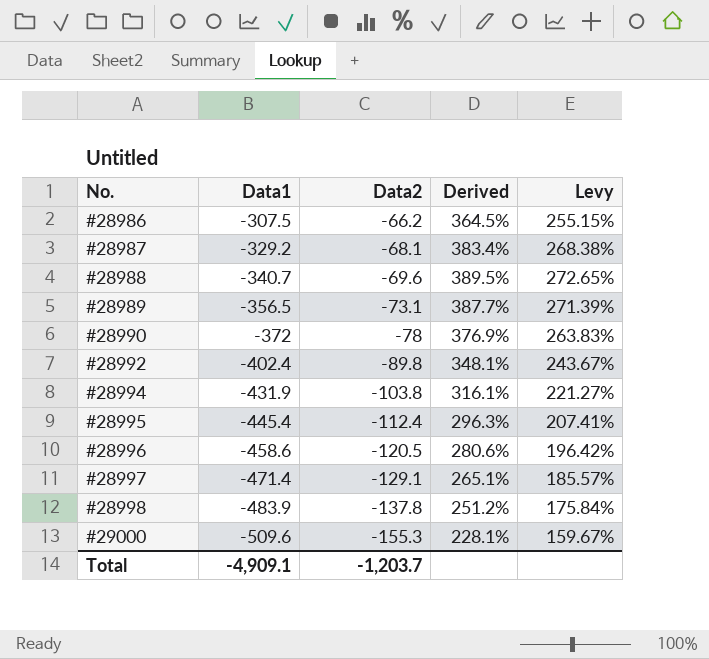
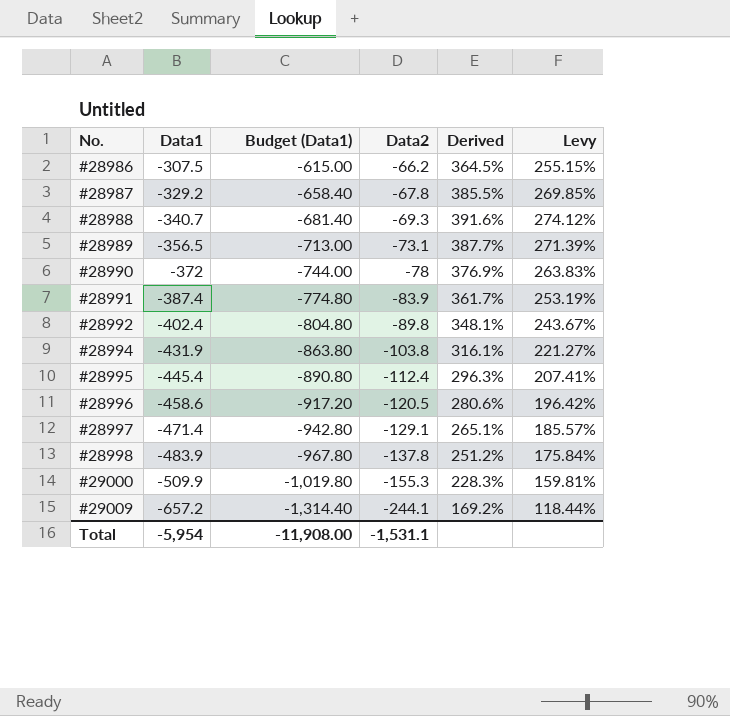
column Budget (Data1) | formula: none -> [Data1] * 2
#28987 | Data2: -68.1 -> -67.8
#28987 | Derived: 383.4% -> 385.5%
#28987 | Levy: 268.38% -> 269.85%
#28988 | Data2: -69.6 -> -69.3
#28988 | Derived: 389.5% -> 391.6%
#28988 | Levy: 272.65% -> 274.12%
row #28991: none -> -387.4 | -774.80 | -83.9 | 361.7% | 253.19%
#29000 | Data1: -509.6 -> -509.9
#29000 | Derived: 228.1% -> 228.3%
#29000 | Levy: 159.67% -> 159.81%
row #29009: none -> -657.2 | -1,314.40 | -244.1 | 169.2% | 118.44%
Total | Data1: -4,909.1 -> -5,954
Total | Data2: -1,203.7 -> -1,531.1

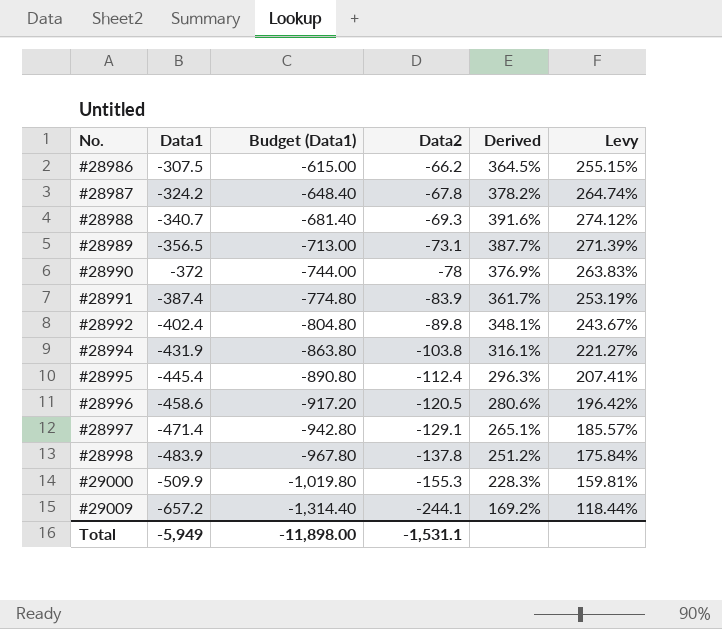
#28987 | Data1: -329.2 -> -324.2
#28987 | Budget (Data1): -658.40 -> -648.40
#28987 | Derived: 385.5% -> 378.2%
#28987 | Levy: 269.85% -> 264.74%
Total | Data1: -5,954 -> -5,949
Total | Budget (Data1): -11,908.00 -> -11,898.00

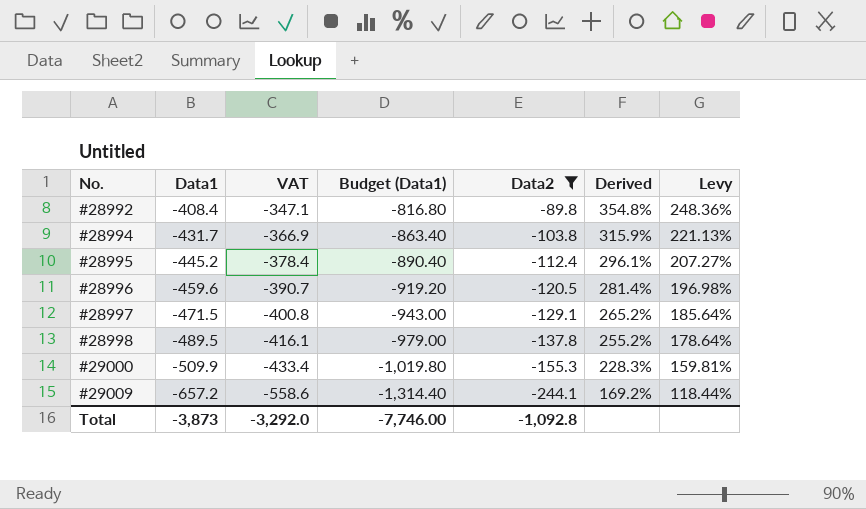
filter: none -> Data2 <= -89.8
column VAT | formula: none -> [Data1] * 0.85
#28992 | Data1: -402.4 -> -408.4
#28992 | Budget (Data1): -804.80 -> -816.80
#28992 | Derived: 348.1% -> 354.8%
#28992 | Levy: 243.67% -> 248.36%
#28994 | Data1: -431.9 -> -431.7
#28994 | Budget (Data1): -863.80 -> -863.40
#28994 | Derived: 316.1% -> 315.9%
#28994 | Levy: 221.27% -> 221.13%
#28995 | Data1: -445.4 -> -445.2
#28995 | Budget (Data1): -890.80 -> -890.40
#28995 | Derived: 296.3% -> 296.1%
#28995 | Levy: 207.41% -> 207.27%
#28996 | Data1: -458.6 -> -459.6
#28996 | Budget (Data1): -917.20 -> -919.20
#28996 | Derived: 280.6% -> 281.4%
#28996 | Levy: 196.42% -> 196.98%
#28997 | Data1: -471.4 -> -471.5
#28997 | Budget (Data1): -942.80 -> -943.00
#28997 | Derived: 265.1% -> 265.2%
#28997 | Levy: 185.57% -> 185.64%
#28998 | Data1: -483.9 -> -489.5
#28998 | Budget (Data1): -967.80 -> -979.00
#28998 | Derived: 251.2% -> 255.2%
#28998 | Levy: 175.84% -> 178.64%
Total | Data1: -5,949 -> -3,873
Total | Budget (Data1): -11,898.00 -> -7,746.00
Total | Data2: -1,531.1 -> -1,092.8

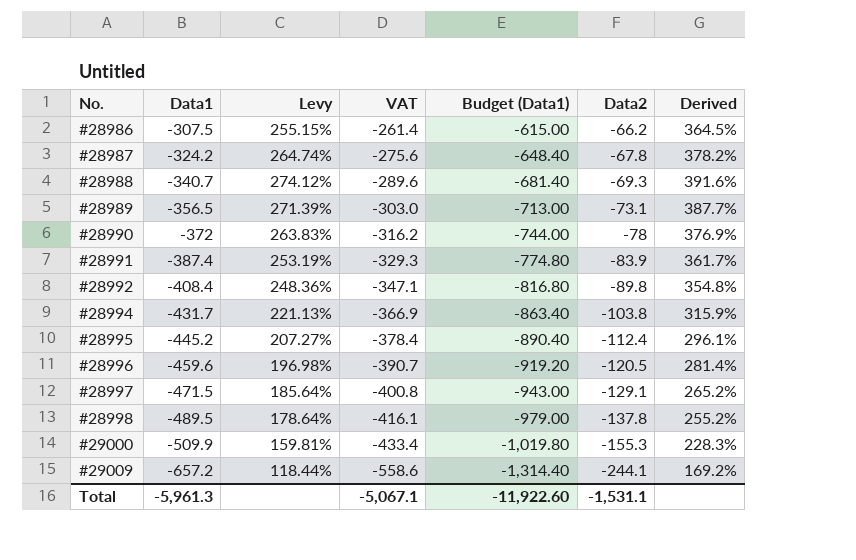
filter: Data2 <= -89.8 -> none
column Levy | position: 7 -> 3
Total | Data1: -3,873 -> -5,961.3
Total | VAT: -3,292.0 -> -5,067.1
Total | Budget (Data1): -7,746.00 -> -11,922.60
Total | Data2: -1,092.8 -> -1,531.1

